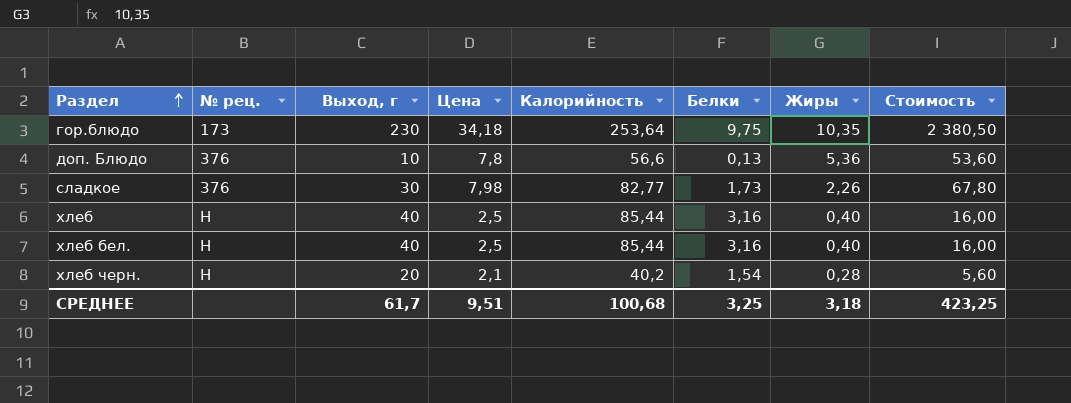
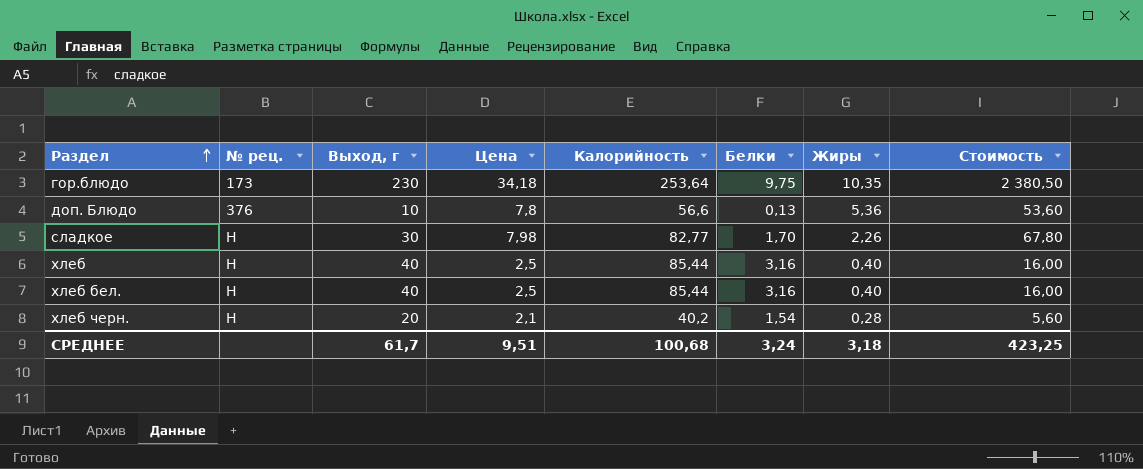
сладкое | № рец.: 376 -> Н
сладкое | Белки: 1,73 -> 1,70
СРЕДНЕЕ | Белки: 3,25 -> 3,24

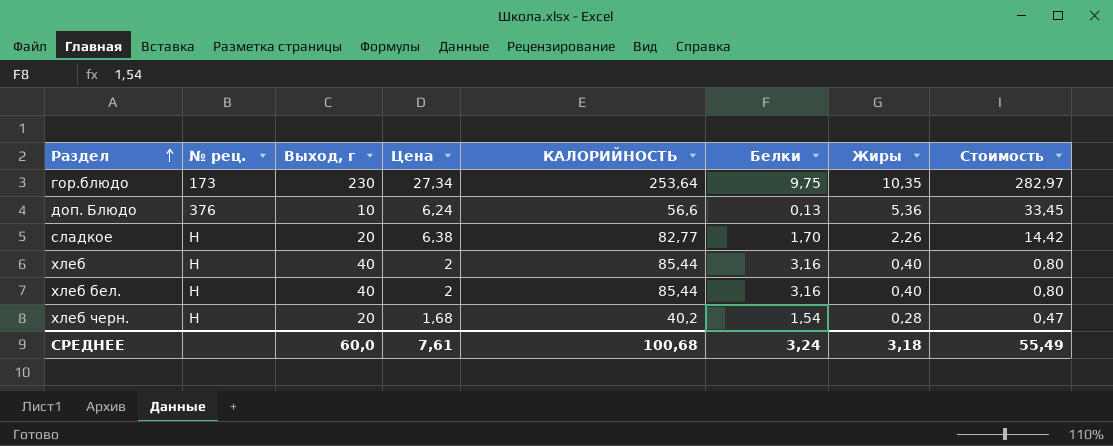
column name: Калорийность -> КАЛОРИЙНОСТЬ
column Стоимость | formula: [Выход, г] * [Жиры] -> [Цена] * [Жиры]
гор.блюдо | Цена: 34,18 -> 27,34
доп. Блюдо | Цена: 7,8 -> 6,24
сладкое | Выход, г: 30 -> 20
сладкое | Цена: 7,98 -> 6,38
хлеб | Цена: 2,5 -> 2
хлеб бел. | Цена: 2,5 -> 2
хлеб черн. | Цена: 2,1 -> 1,68
СРЕДНЕЕ | Выход, г: 61,7 -> 60,0
СРЕДНЕЕ | Цена: 9,51 -> 7,61
СРЕДНЕЕ | Стоимость: 423,25 -> 55,49

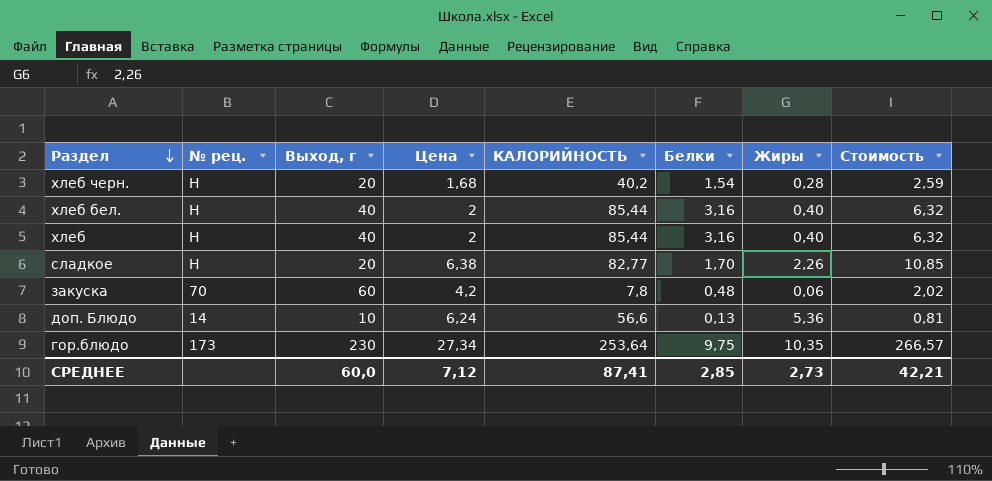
row order: Раздел ascending -> Раздел descending
column Стоимость | formula: [Цена] * [Жиры] -> [Цена] * [Белки]
row закуска: none -> 70 | 60 | 4,2 | 7,8 | 0,48 | 0,06 | 2,02
доп. Блюдо | № рец.: 376 -> 14
СРЕДНЕЕ | Цена: 7,61 -> 7,12
СРЕДНЕЕ | КАЛОРИЙНОСТЬ: 100,68 -> 87,41
СРЕДНЕЕ | Белки: 3,24 -> 2,85
СРЕДНЕЕ | Жиры: 3,18 -> 2,73
СРЕДНЕЕ | Стоимость: 55,49 -> 42,21

